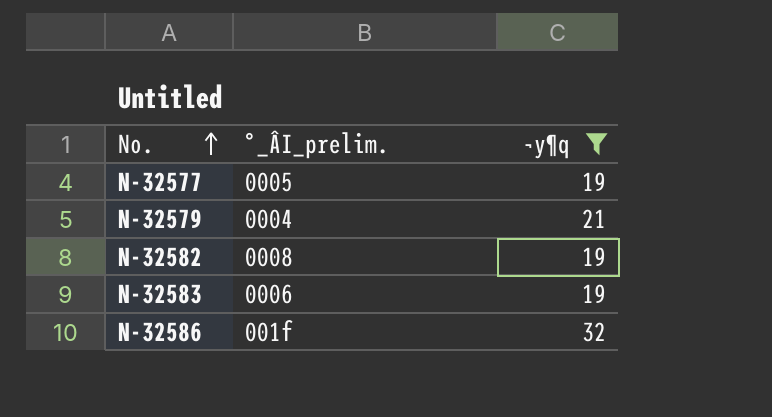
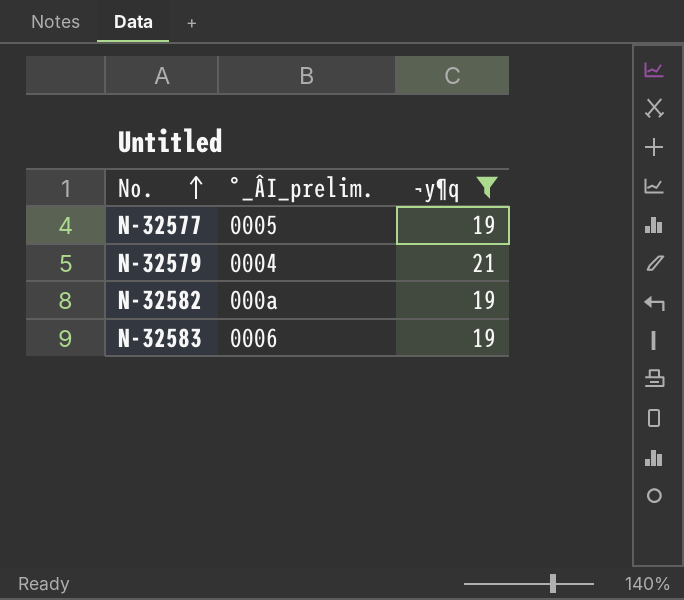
row N-32586: 001f | 32 -> none
N-32582 | °_ÂI_prelim.: 0008 -> 000a

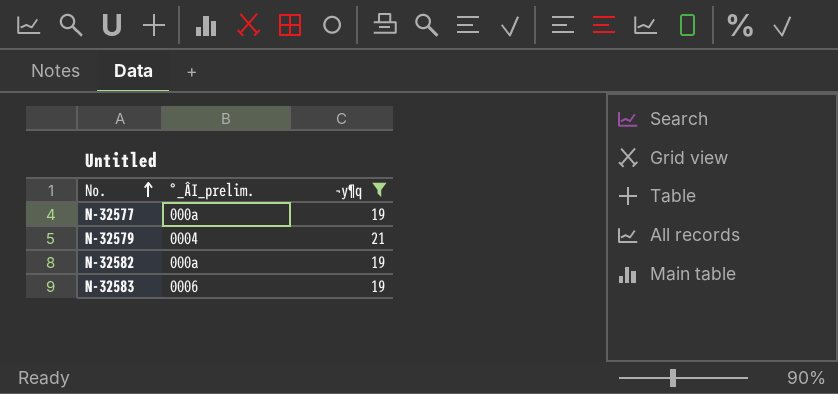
N-32577 | °_ÂI_prelim.: 0005 -> 000a

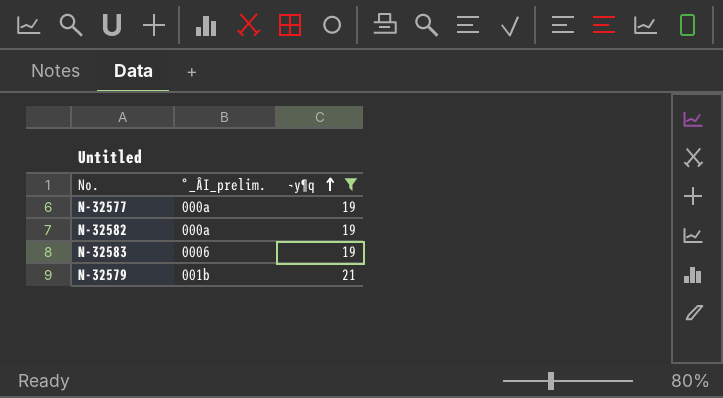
row order: No. ascending -> ¬y¶q ascending
N-32579 | °_ÂI_prelim.: 0004 -> 001b

